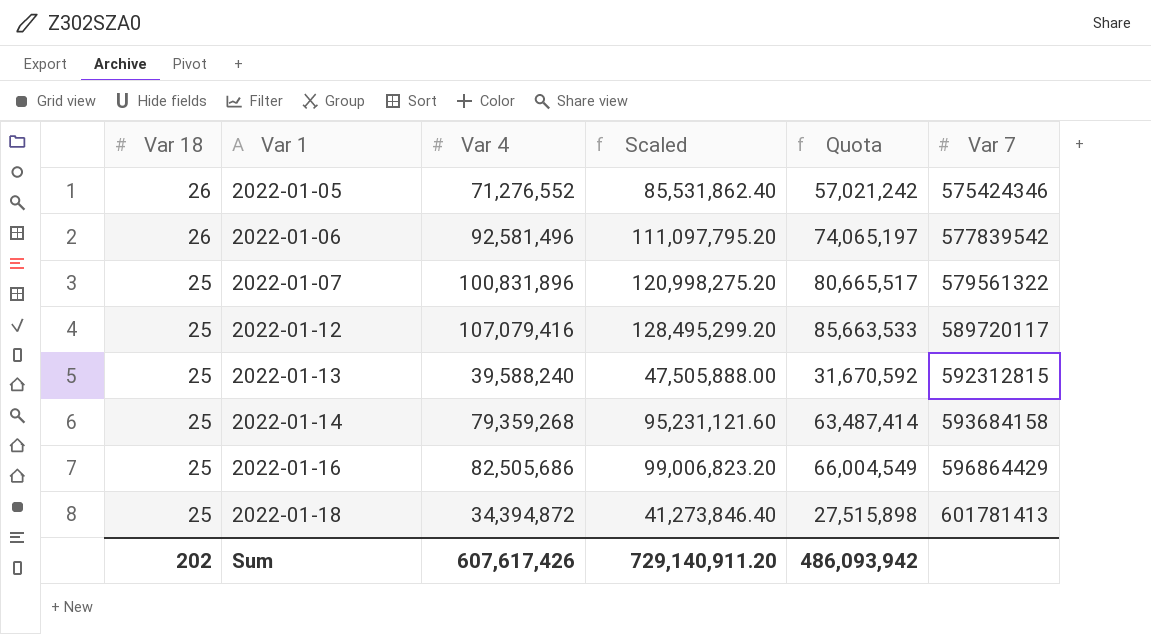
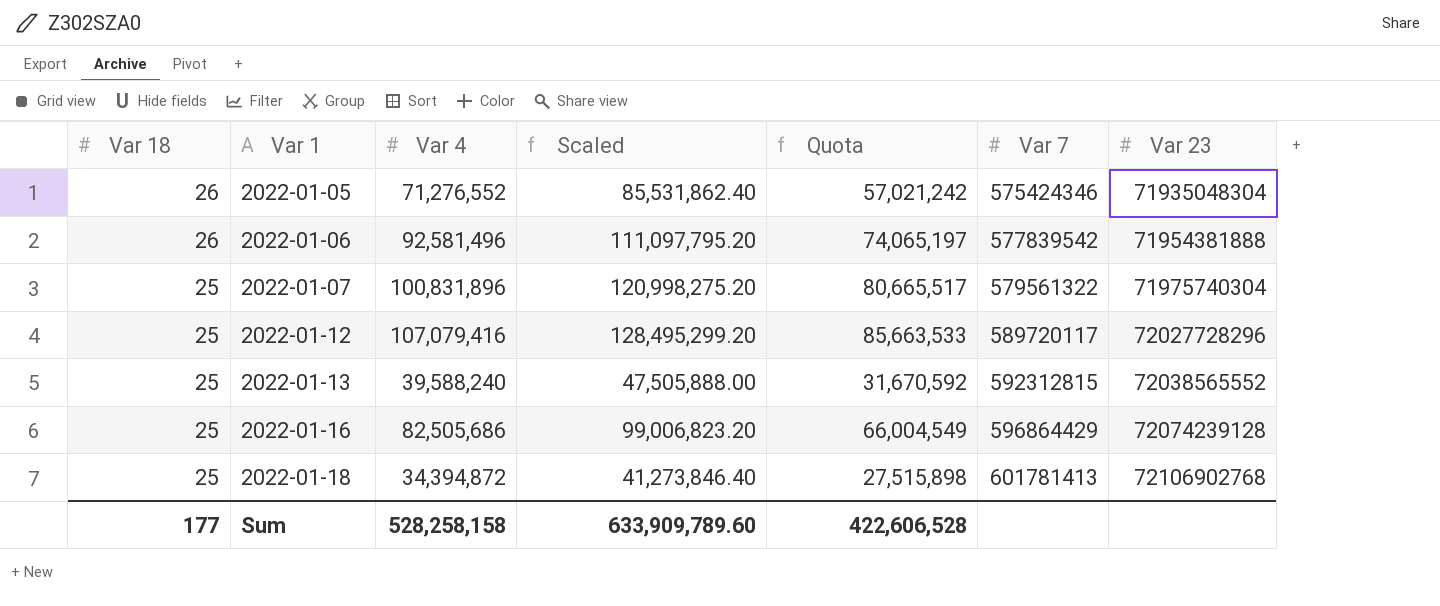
column Var 23 | position: none -> 7
row 2022-01-14: 25 | 79,359,268 | 95,231,121.60 | 63,487,414 | 593684158 -> none
Sum | Var 18: 202 -> 177
Sum | Var 4: 607,617,426 -> 528,258,158
Sum | Scaled: 729,140,911.20 -> 633,909,789.60
Sum | Quota: 486,093,942 -> 422,606,528

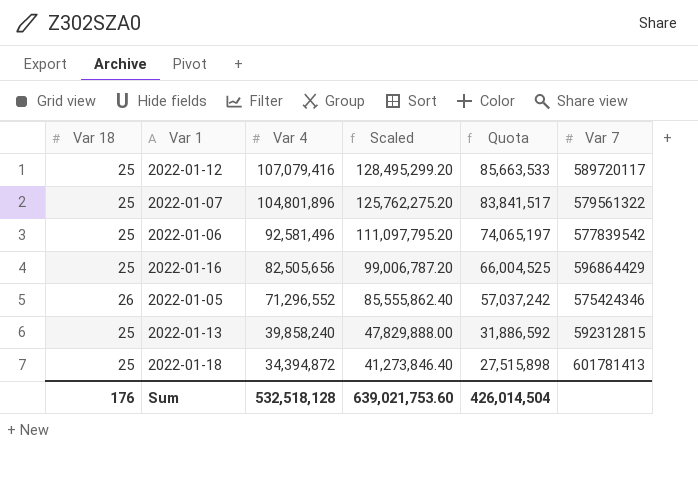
row order: Var 18 descending -> Var 4 descending
column Var 23 | position: 7 -> none
2022-01-07 | Var 4: 100,831,896 -> 104,801,896
2022-01-07 | Scaled: 120,998,275.20 -> 125,762,275.20
2022-01-07 | Quota: 80,665,517 -> 83,841,517
2022-01-06 | Var 18: 26 -> 25
2022-01-16 | Var 4: 82,505,686 -> 82,505,656
2022-01-16 | Scaled: 99,006,823.20 -> 99,006,787.20
2022-01-16 | Quota: 66,004,549 -> 66,004,525
2022-01-05 | Var 4: 71,276,552 -> 71,296,552
2022-01-05 | Scaled: 85,531,862.40 -> 85,555,862.40
2022-01-05 | Quota: 57,021,242 -> 57,037,242
2022-01-13 | Var 4: 39,588,240 -> 39,858,240
2022-01-13 | Scaled: 47,505,888.00 -> 47,829,888.00
2022-01-13 | Quota: 31,670,592 -> 31,886,592
Sum | Var 18: 177 -> 176
Sum | Var 4: 528,258,158 -> 532,518,128
Sum | Scaled: 633,909,789.60 -> 639,021,753.60
Sum | Quota: 422,606,528 -> 426,014,504

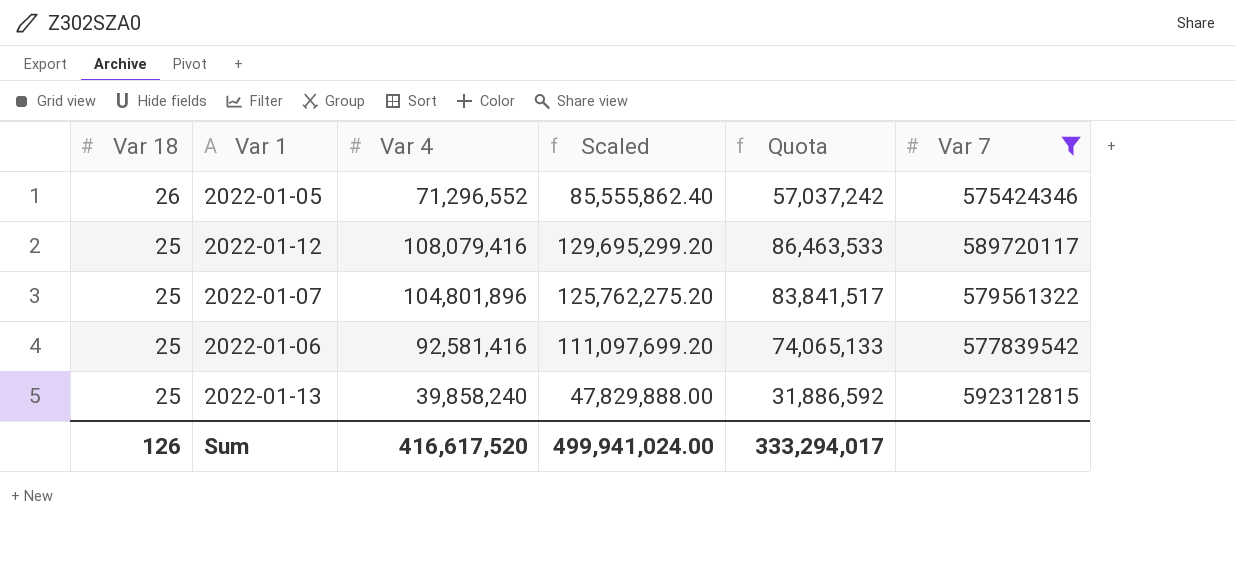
filter: none -> Var 7 <= 592312815
row order: Var 4 descending -> Var 18 descending
2022-01-12 | Var 4: 107,079,416 -> 108,079,416
2022-01-12 | Scaled: 128,495,299.20 -> 129,695,299.20
2022-01-12 | Quota: 85,663,533 -> 86,463,533
2022-01-06 | Var 4: 92,581,496 -> 92,581,416
2022-01-06 | Scaled: 111,097,795.20 -> 111,097,699.20
2022-01-06 | Quota: 74,065,197 -> 74,065,133
Sum | Var 18: 176 -> 126
Sum | Var 4: 532,518,128 -> 416,617,520
Sum | Scaled: 639,021,753.60 -> 499,941,024.00
Sum | Quota: 426,014,504 -> 333,294,017

